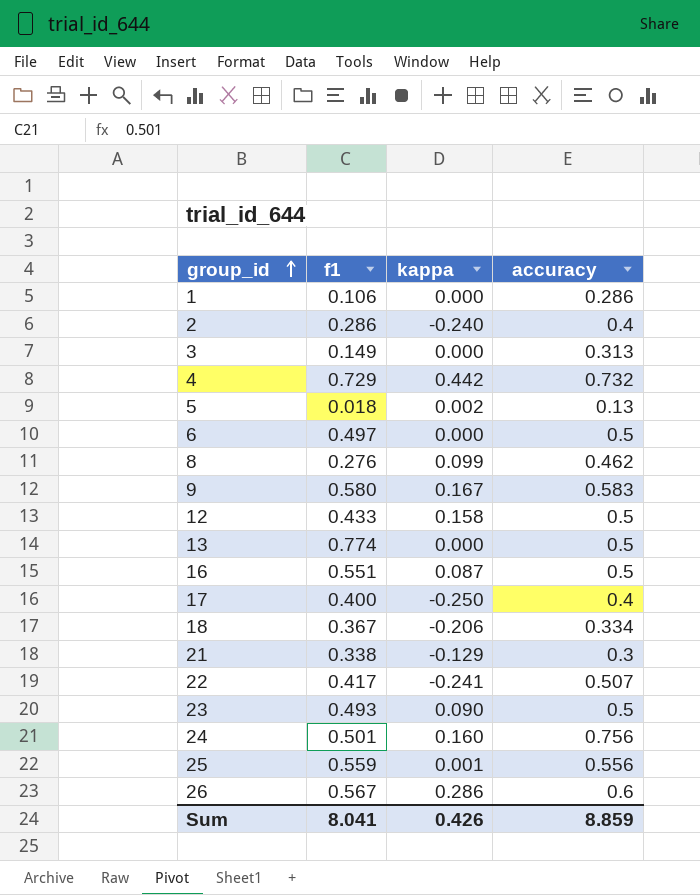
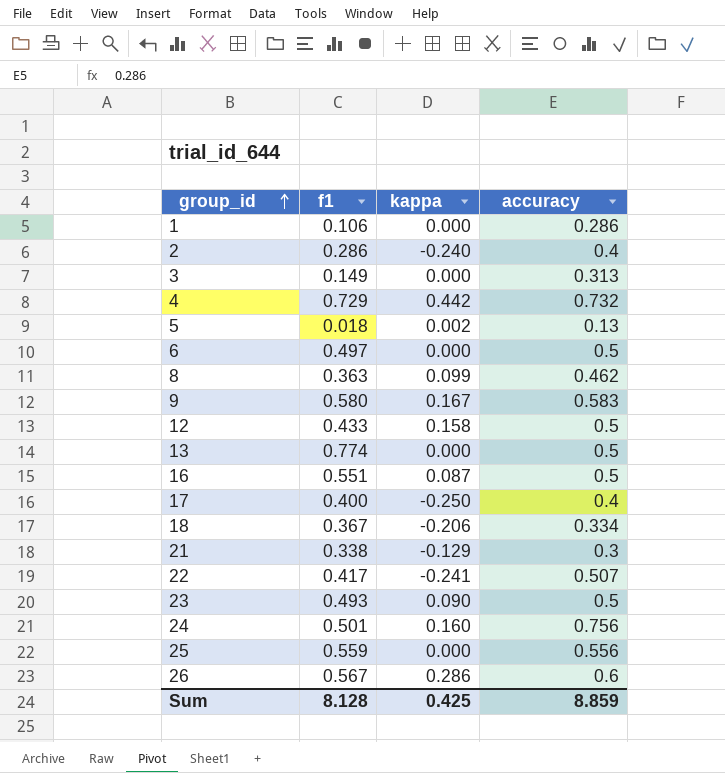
8 | f1: 0.276 -> 0.363
25 | kappa: 0.001 -> 0.000
Sum | f1: 8.041 -> 8.128
Sum | kappa: 0.426 -> 0.425

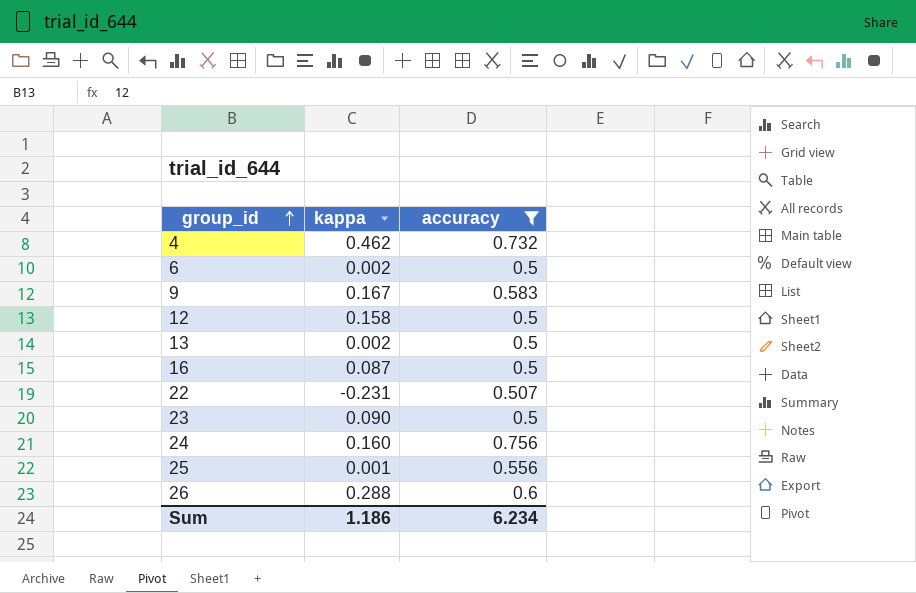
filter: none -> accuracy >= 0.5
column f1 | position: 2 -> none
4 | kappa: 0.442 -> 0.462
6 | kappa: 0.000 -> 0.002
13 | kappa: 0.000 -> 0.002
22 | kappa: -0.241 -> -0.231
25 | kappa: 0.000 -> 0.001
26 | kappa: 0.286 -> 0.288
Sum | kappa: 0.425 -> 1.186
Sum | accuracy: 8.859 -> 6.234

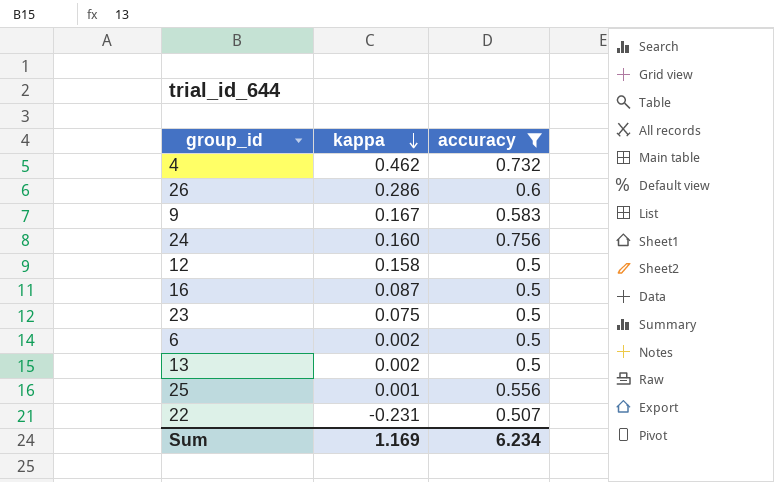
row order: group_id ascending -> kappa descending
26 | kappa: 0.288 -> 0.286
23 | kappa: 0.090 -> 0.075
Sum | kappa: 1.186 -> 1.169

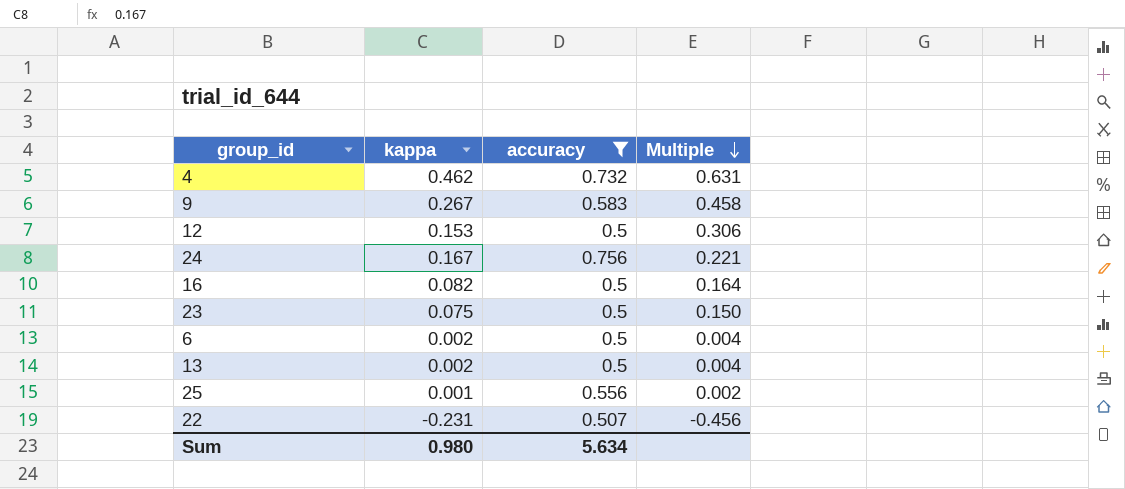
row order: kappa descending -> Multiple descending
column Multiple | formula: none -> [kappa] / [accuracy]
row 26: 0.286 | 0.6 -> none
9 | kappa: 0.167 -> 0.267
12 | kappa: 0.158 -> 0.153
24 | kappa: 0.160 -> 0.167
16 | kappa: 0.087 -> 0.082
Sum | kappa: 1.169 -> 0.980
Sum | accuracy: 6.234 -> 5.634

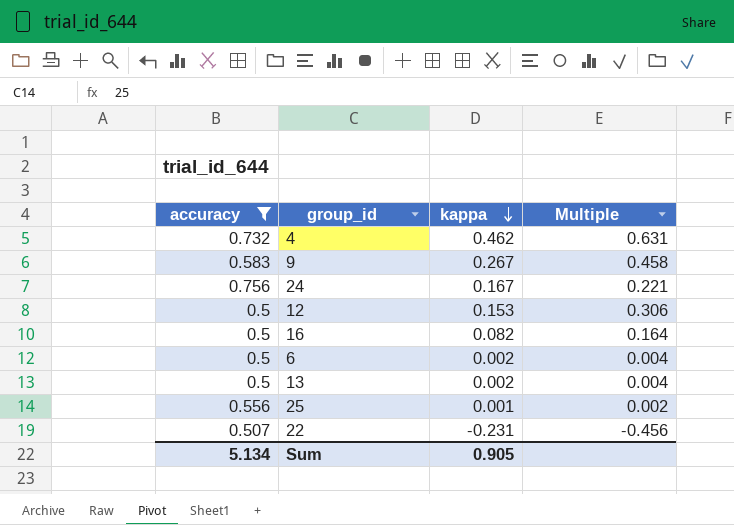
row order: Multiple descending -> kappa descending
column accuracy | position: 3 -> 1
row 23: 0.075 | 0.5 | 0.150 -> none
Sum | accuracy: 5.634 -> 5.134
Sum | kappa: 0.980 -> 0.905

